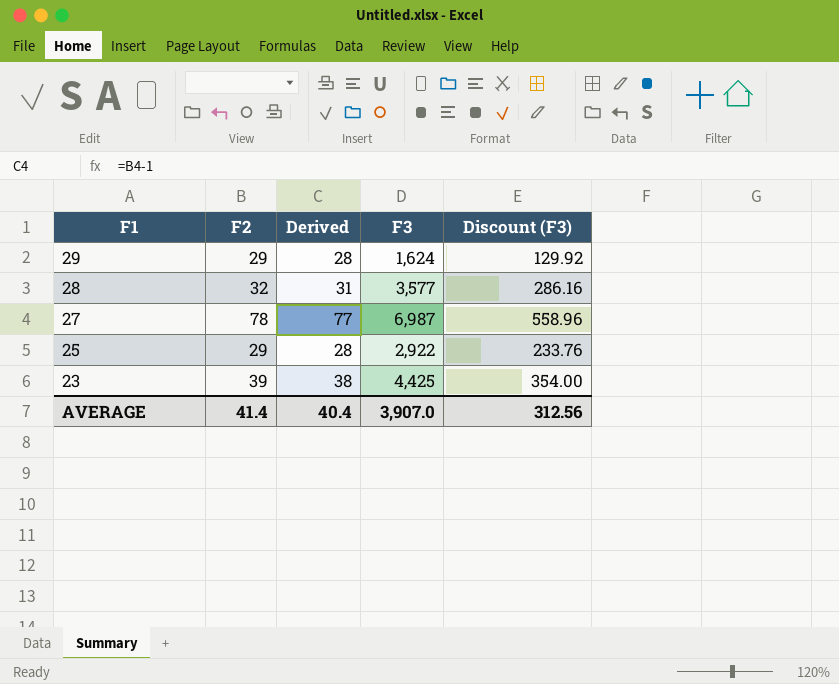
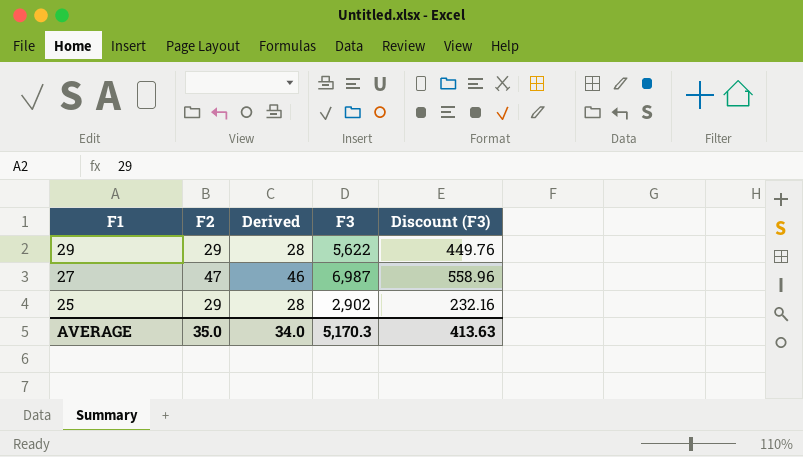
row 28: 32 | 31 | 3,577 | 286.16 -> none
row 23: 39 | 38 | 4,425 | 354.00 -> none
29 | F3: 1,624 -> 5,622
29 | Discount (F3): 129.92 -> 449.76
27 | F2: 78 -> 47
27 | Derived: 77 -> 46
25 | F3: 2,922 -> 2,902
25 | Discount (F3): 233.76 -> 232.16
AVERAGE | F2: 41.4 -> 35.0
AVERAGE | Derived: 40.4 -> 34.0
AVERAGE | F3: 3,907.0 -> 5,170.3
AVERAGE | Discount (F3): 312.56 -> 413.63

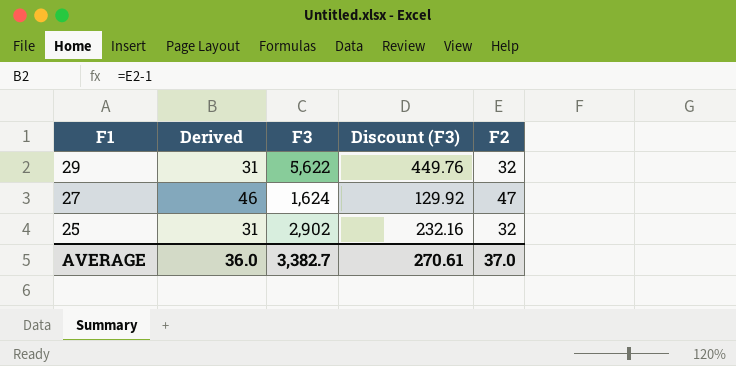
column F2 | position: 2 -> 5
29 | Derived: 28 -> 31
29 | F2: 29 -> 32
27 | F3: 6,987 -> 1,624
27 | Discount (F3): 558.96 -> 129.92
25 | Derived: 28 -> 31
25 | F2: 29 -> 32
AVERAGE | Derived: 34.0 -> 36.0
AVERAGE | F3: 5,170.3 -> 3,382.7
AVERAGE | Discount (F3): 413.63 -> 270.61
AVERAGE | F2: 35.0 -> 37.0

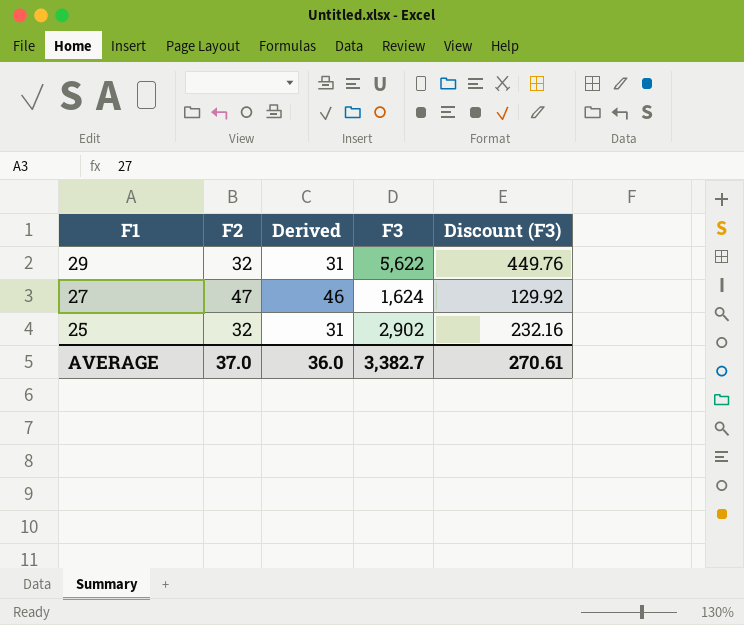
column F2 | position: 5 -> 2

